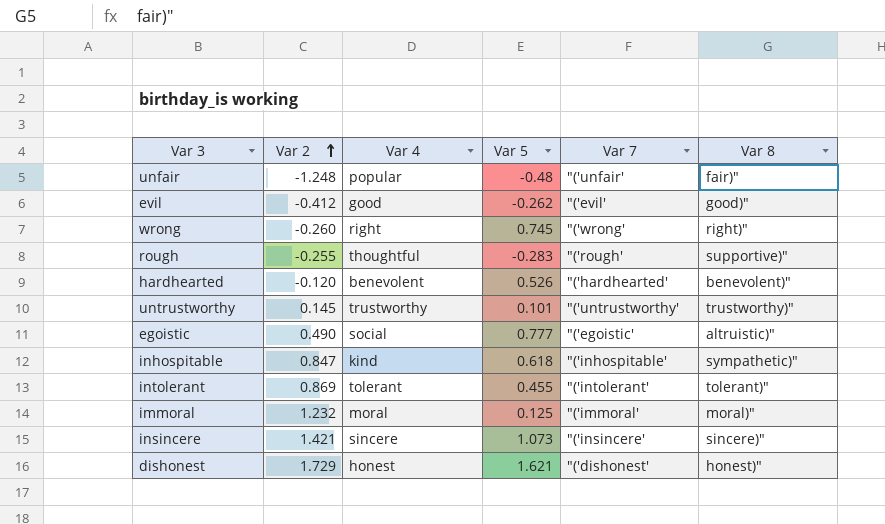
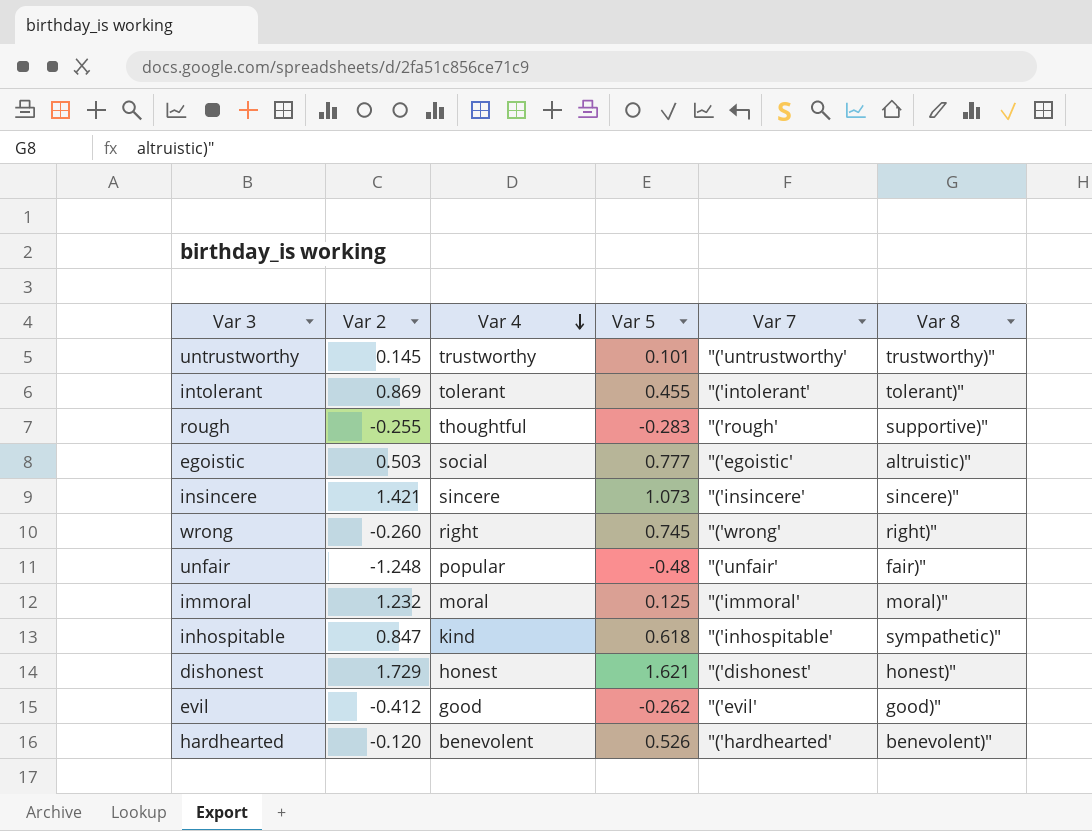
row order: Var 2 ascending -> Var 4 descending
egoistic | Var 2: 0.490 -> 0.503

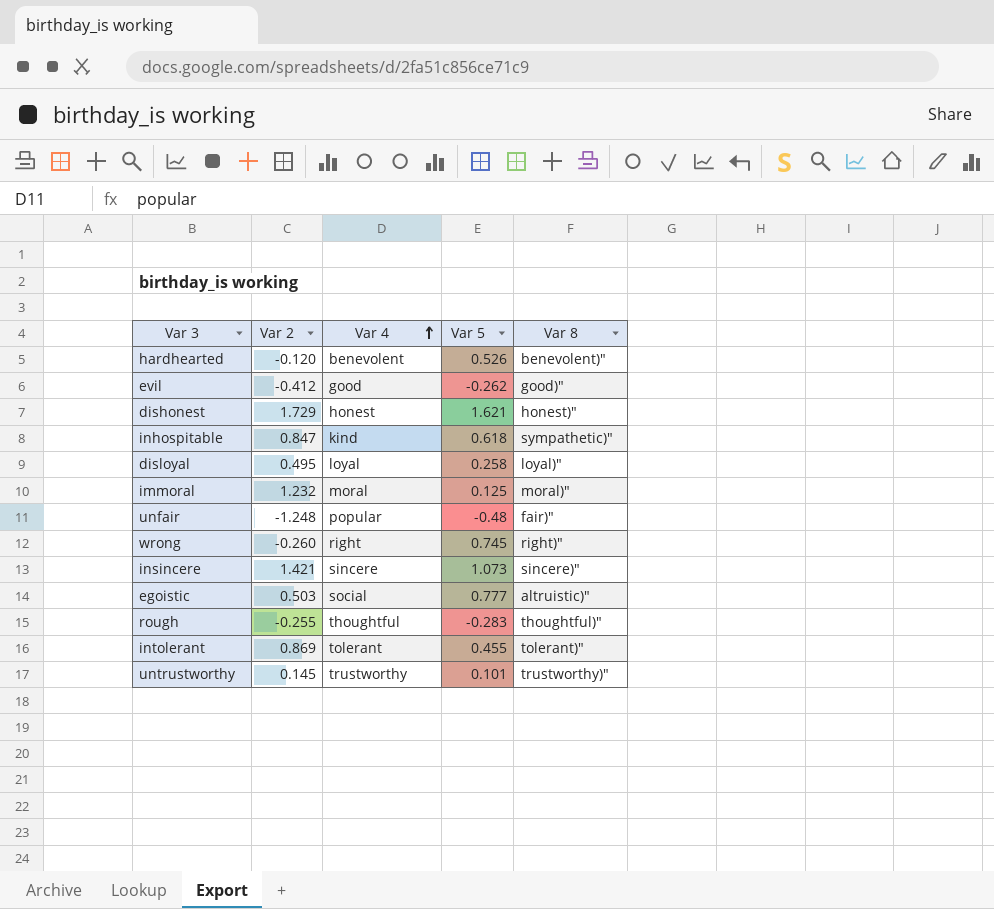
row order: Var 4 descending -> Var 4 ascending
column Var 7 | position: 5 -> none
row disloyal: none -> 0.495 | loyal | 0.258 | loyal)"
rough | Var 8: supportive)" -> thoughtful)"

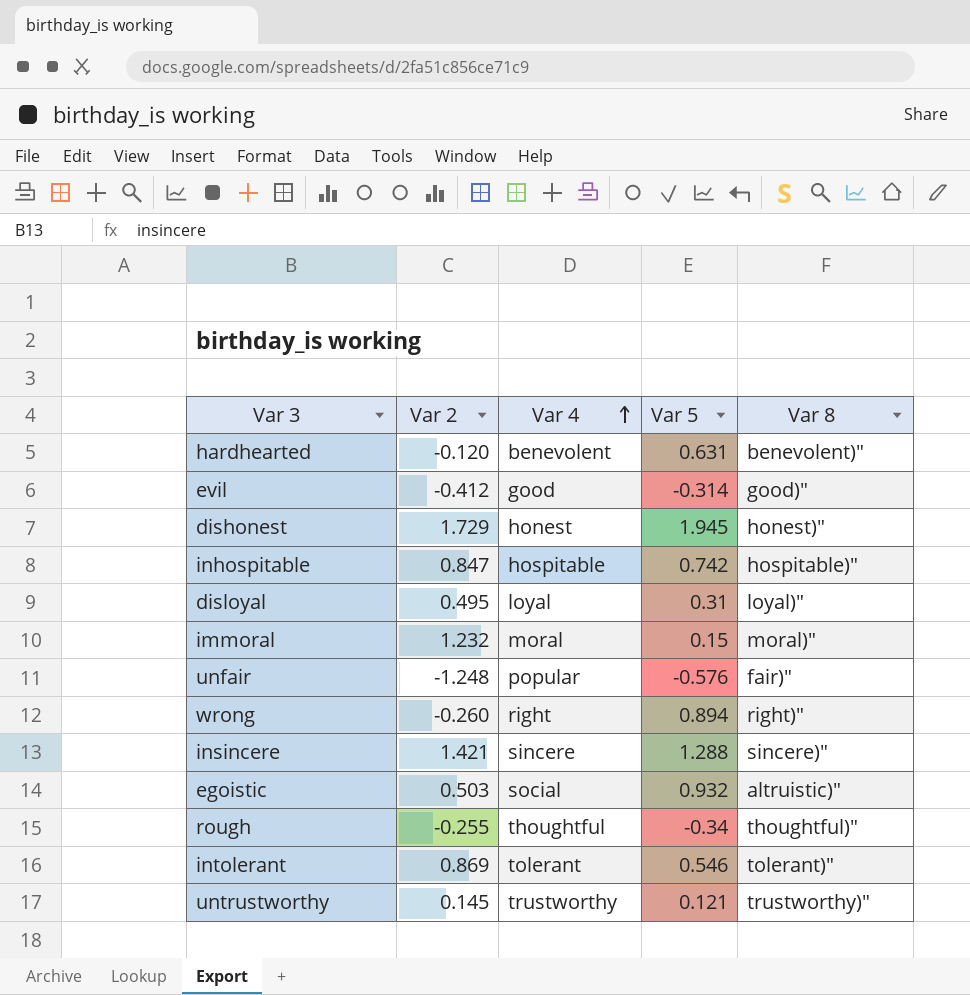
hardhearted | Var 5: 0.526 -> 0.631
evil | Var 5: -0.262 -> -0.314
dishonest | Var 5: 1.621 -> 1.945
inhospitable | Var 4: kind -> hospitable
inhospitable | Var 5: 0.618 -> 0.742
inhospitable | Var 8: sympathetic)" -> hospitable)"
disloyal | Var 5: 0.258 -> 0.31
immoral | Var 5: 0.125 -> 0.15
unfair | Var 5: -0.48 -> -0.576
wrong | Var 5: 0.745 -> 0.894
insincere | Var 5: 1.073 -> 1.288
egoistic | Var 5: 0.777 -> 0.932
rough | Var 5: -0.283 -> -0.34
intolerant | Var 5: 0.455 -> 0.546
untrustworthy | Var 5: 0.101 -> 0.121

